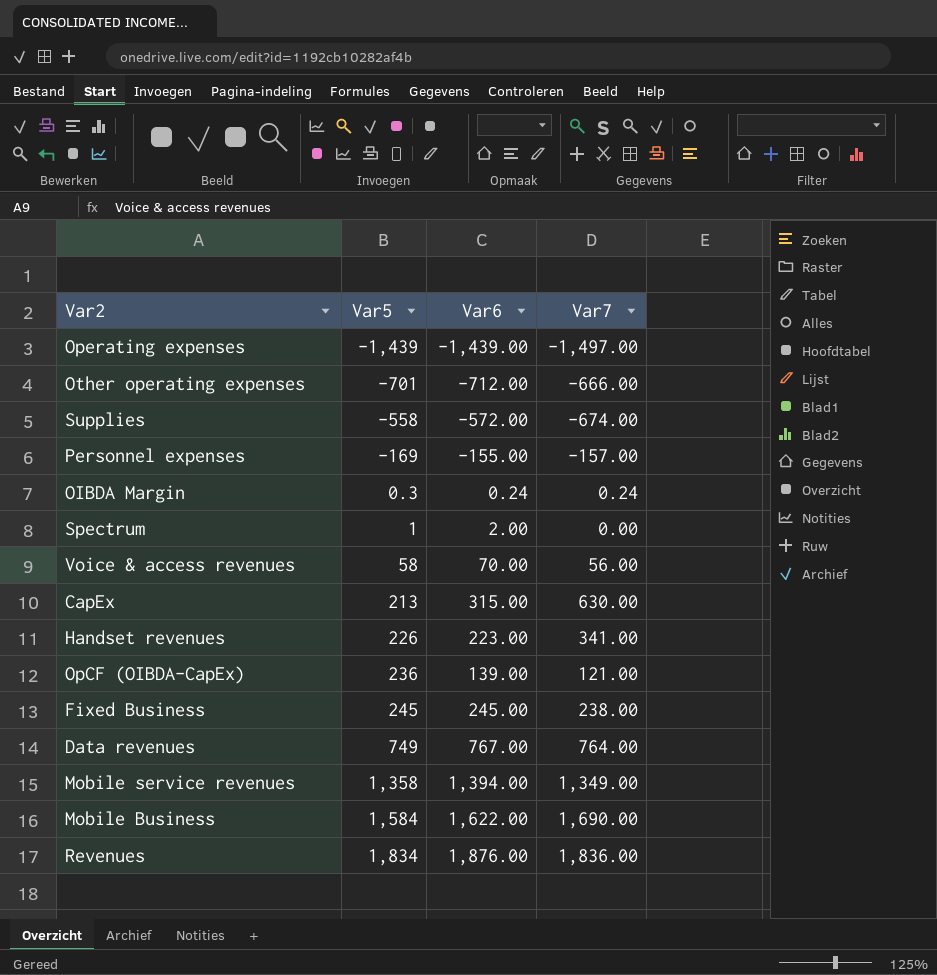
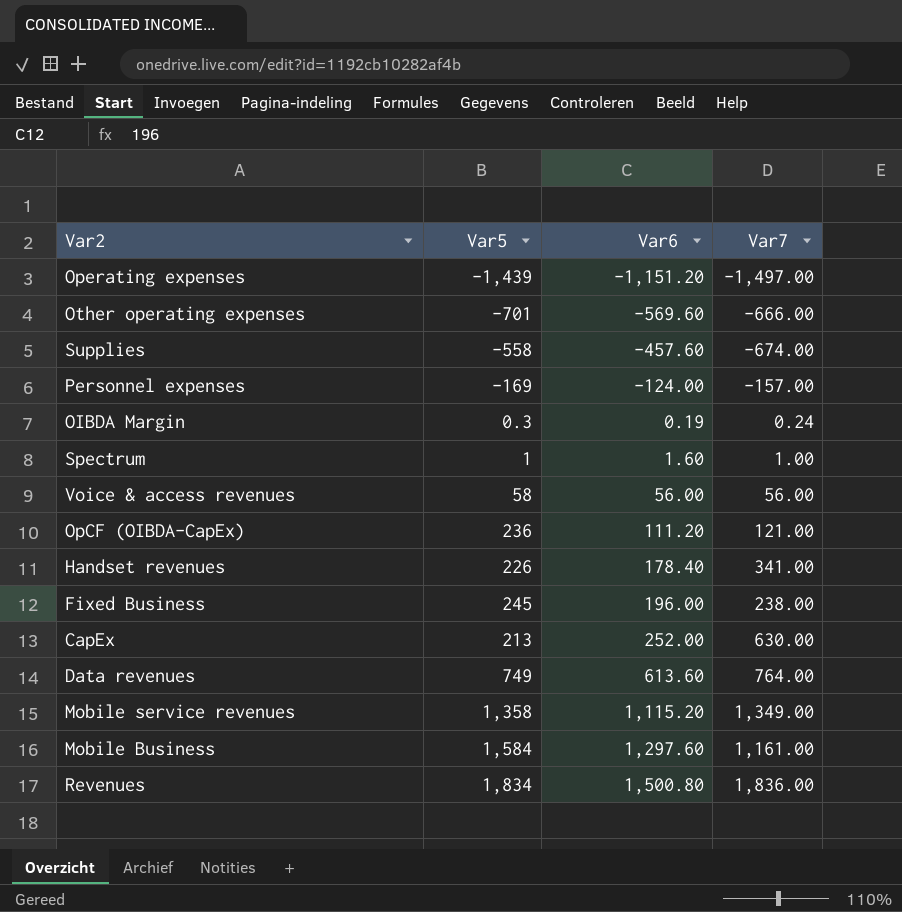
row order: Var5 ascending -> Var6 ascending
Operating expenses | Var6: -1,439.00 -> -1,151.20
Other operating expenses | Var6: -712.00 -> -569.60
Supplies | Var6: -572.00 -> -457.60
Personnel expenses | Var6: -155.00 -> -124.00
OIBDA Margin | Var6: 0.24 -> 0.19
Spectrum | Var6: 2.00 -> 1.60
Spectrum | Var7: 0.00 -> 1.00
Voice & access revenues | Var6: 70.00 -> 56.00
OpCF (OIBDA-CapEx) | Var6: 139.00 -> 111.20
Handset revenues | Var6: 223.00 -> 178.40
Fixed Business | Var6: 245.00 -> 196.00
CapEx | Var6: 315.00 -> 252.00
Data revenues | Var6: 767.00 -> 613.60
Mobile service revenues | Var6: 1,394.00 -> 1,115.20
Mobile Business | Var6: 1,622.00 -> 1,297.60
Mobile Business | Var7: 1,690.00 -> 1,161.00
Revenues | Var6: 1,876.00 -> 1,500.80

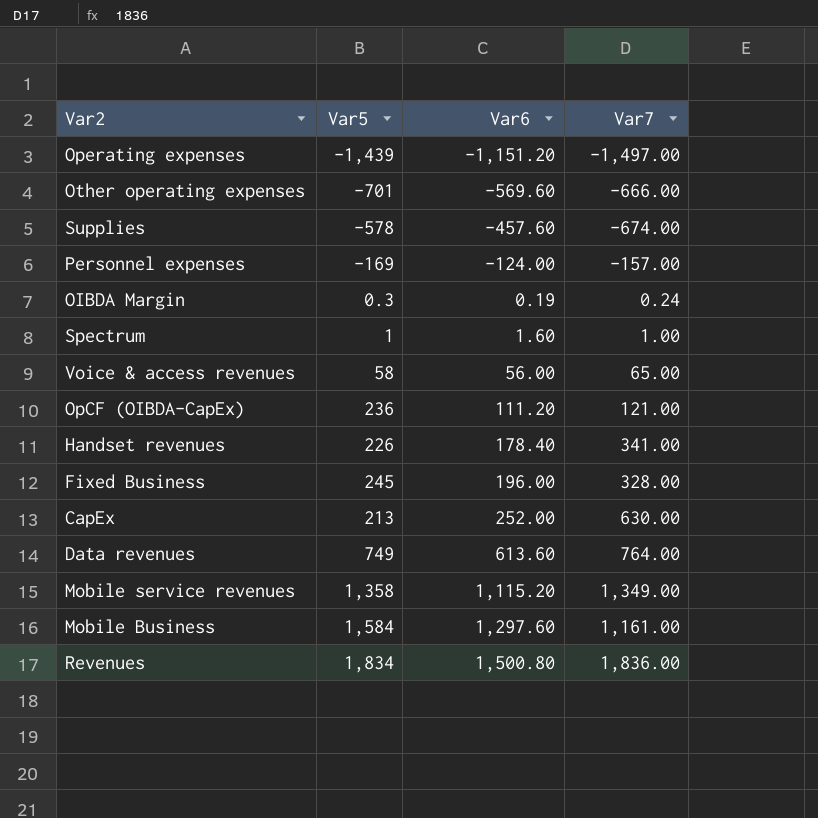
Supplies | Var5: -558 -> -578
Voice & access revenues | Var7: 56.00 -> 65.00
Fixed Business | Var7: 238.00 -> 328.00

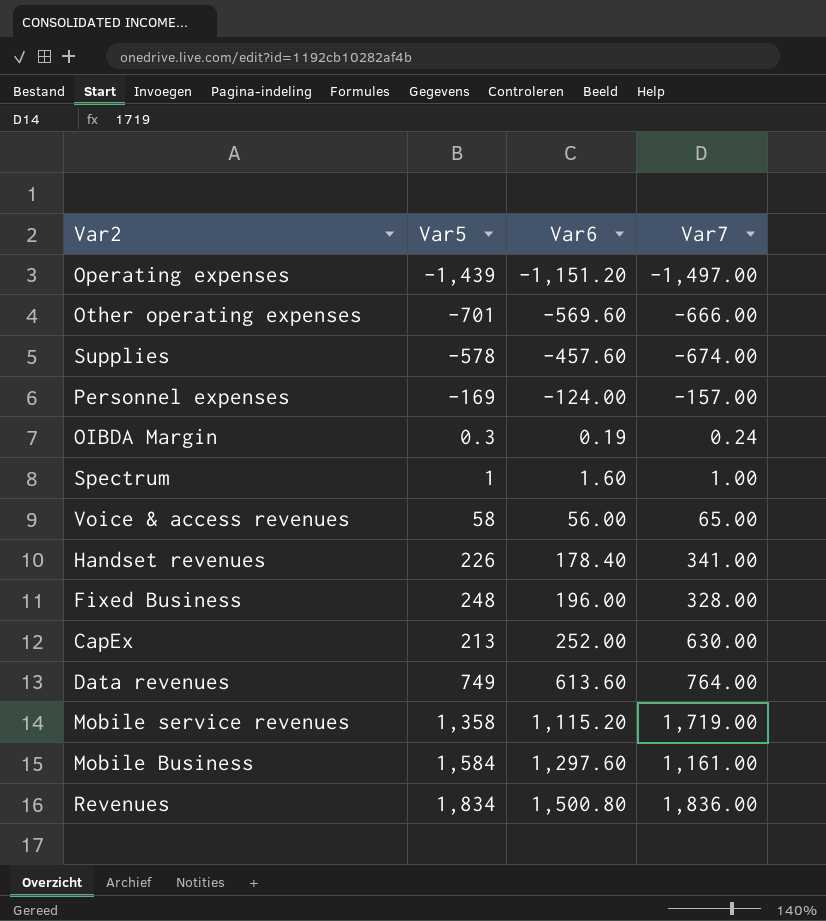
row OpCF (OIBDA-CapEx): 236 | 111.20 | 121.00 -> none
Fixed Business | Var5: 245 -> 248
Mobile service revenues | Var7: 1,349.00 -> 1,719.00

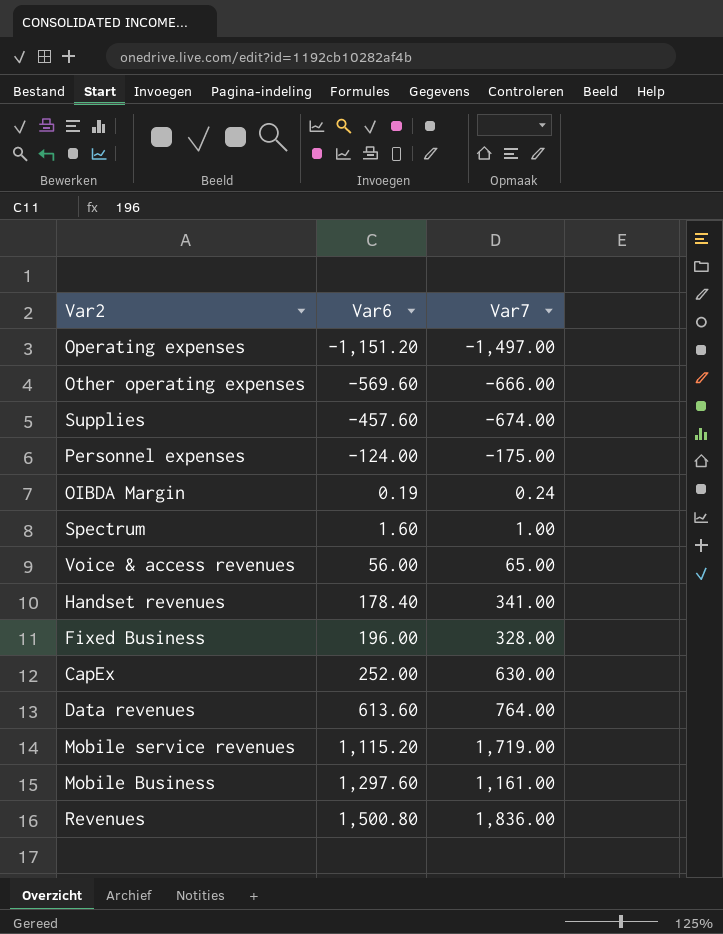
column Var5 | position: 2 -> none
Personnel expenses | Var7: -157.00 -> -175.00

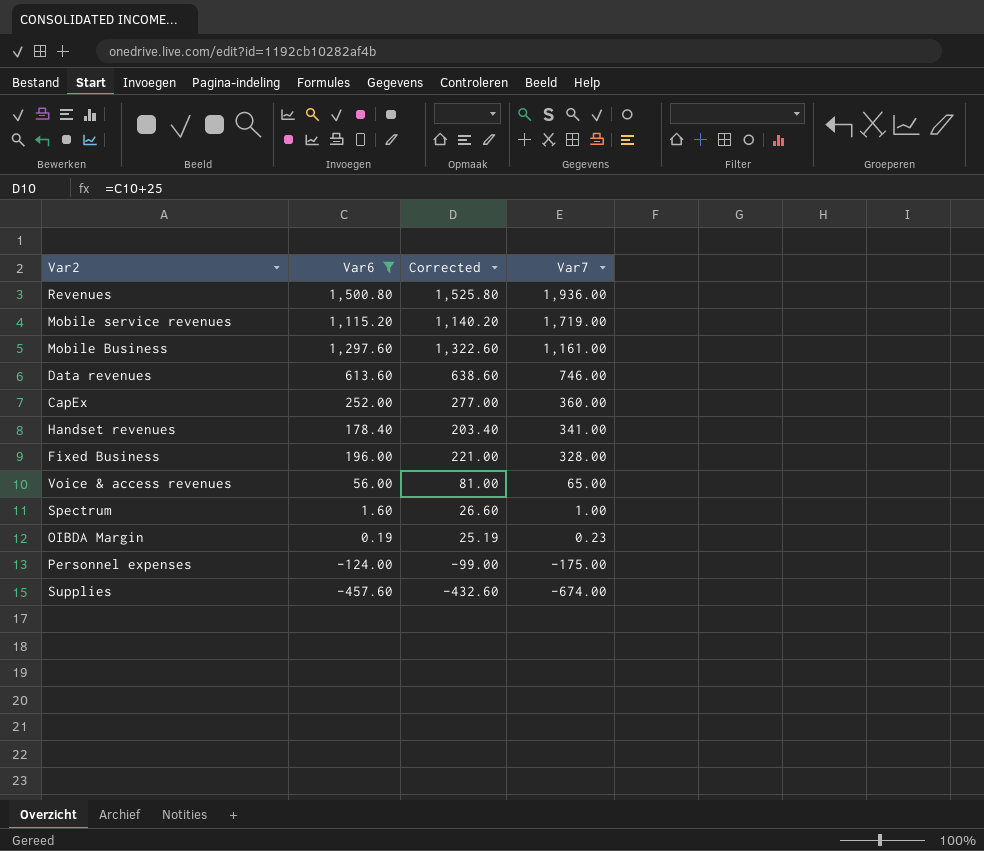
filter: none -> Var6 >= -457.60
row order: Var6 ascending -> Var7 descending
column Corrected | formula: none -> [Var6] + 25
Revenues | Var7: 1,836.00 -> 1,936.00
Data revenues | Var7: 764.00 -> 746.00
CapEx | Var7: 630.00 -> 360.00
OIBDA Margin | Var7: 0.24 -> 0.23

